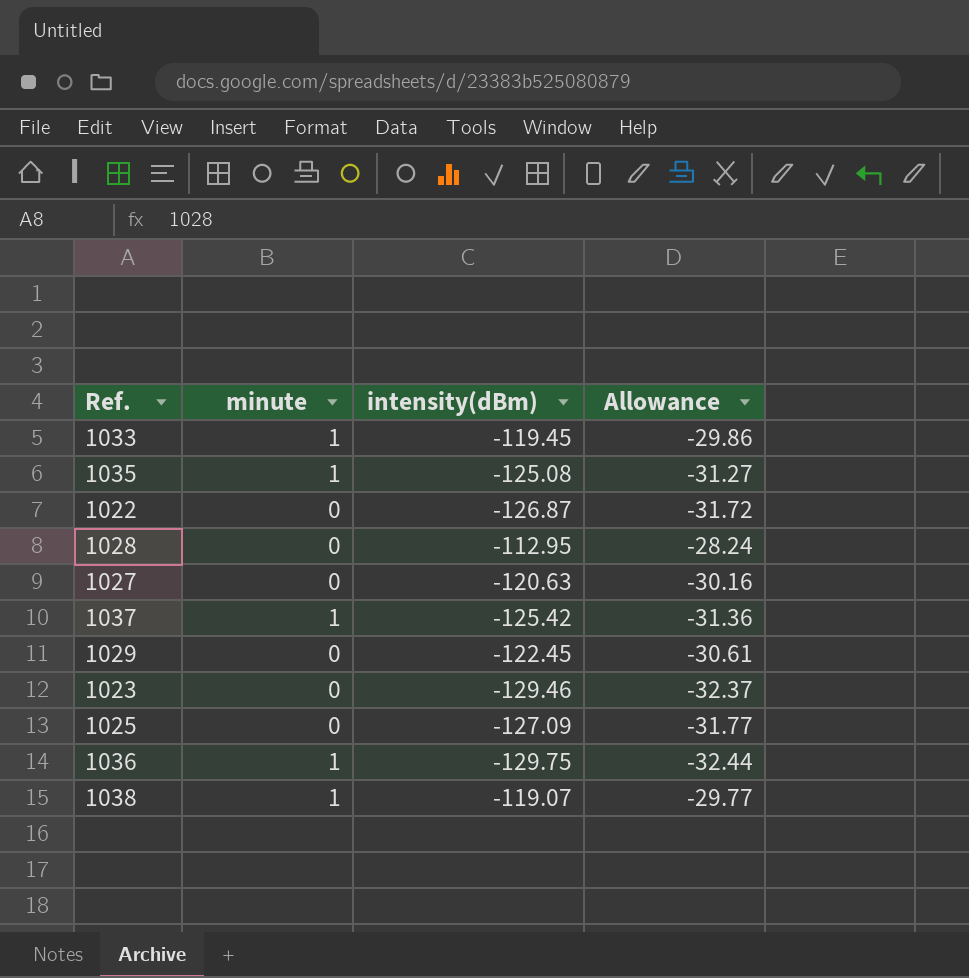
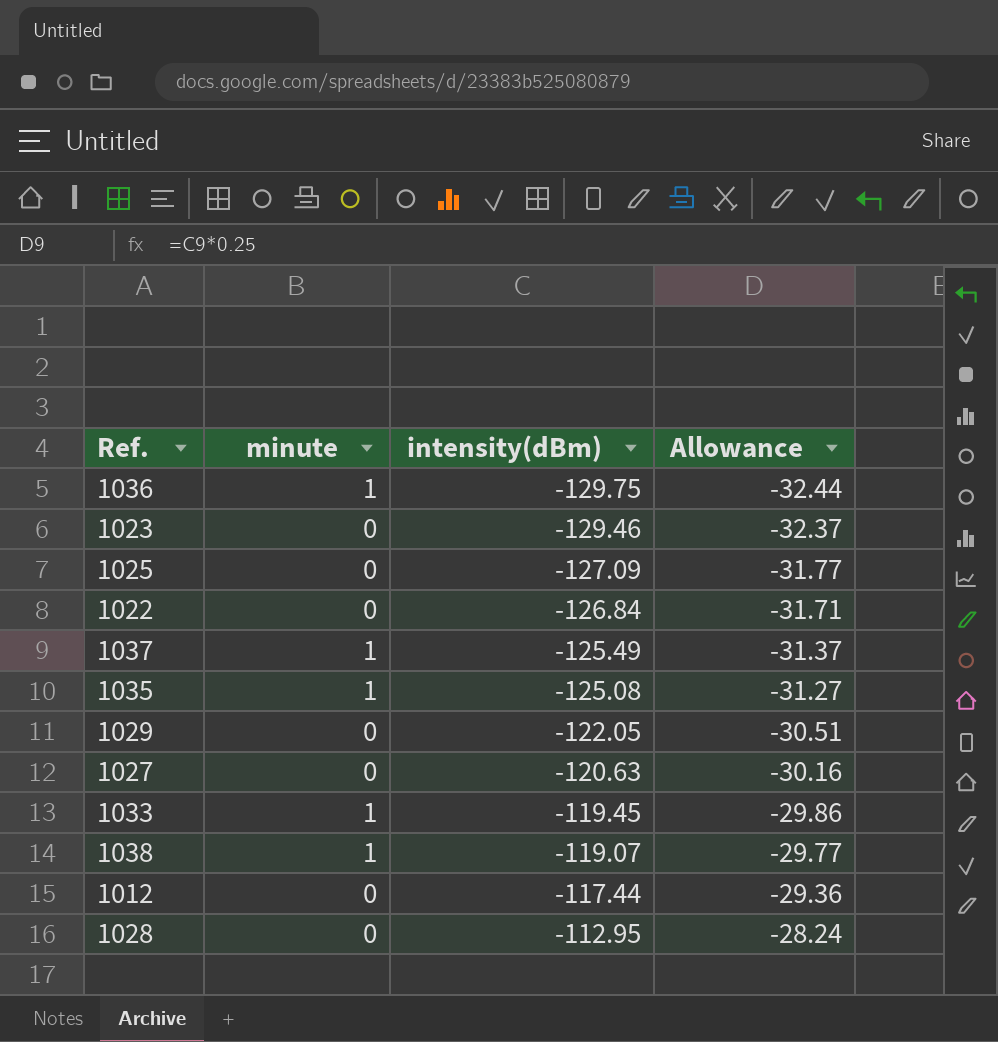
row order: none -> intensity(dBm) ascending
1022 | intensity(dBm): -126.87 -> -126.84
1022 | Allowance: -31.72 -> -31.71
1037 | intensity(dBm): -125.42 -> -125.49
1037 | Allowance: -31.36 -> -31.37
1029 | intensity(dBm): -122.45 -> -122.05
1029 | Allowance: -30.61 -> -30.51
row 1012: none -> 0 | -117.44 | -29.36

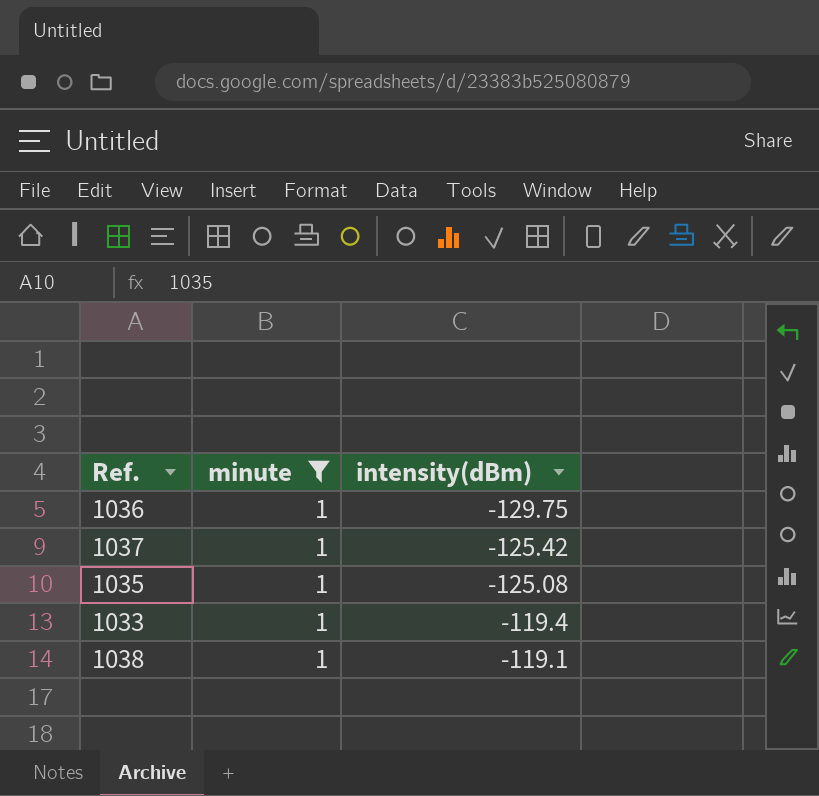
filter: none -> minute = 1
column Allowance | formula: [intensity(dBm)] * 0.25 -> none
1037 | intensity(dBm): -125.49 -> -125.42
1033 | intensity(dBm): -119.45 -> -119.4
1038 | intensity(dBm): -119.07 -> -119.1

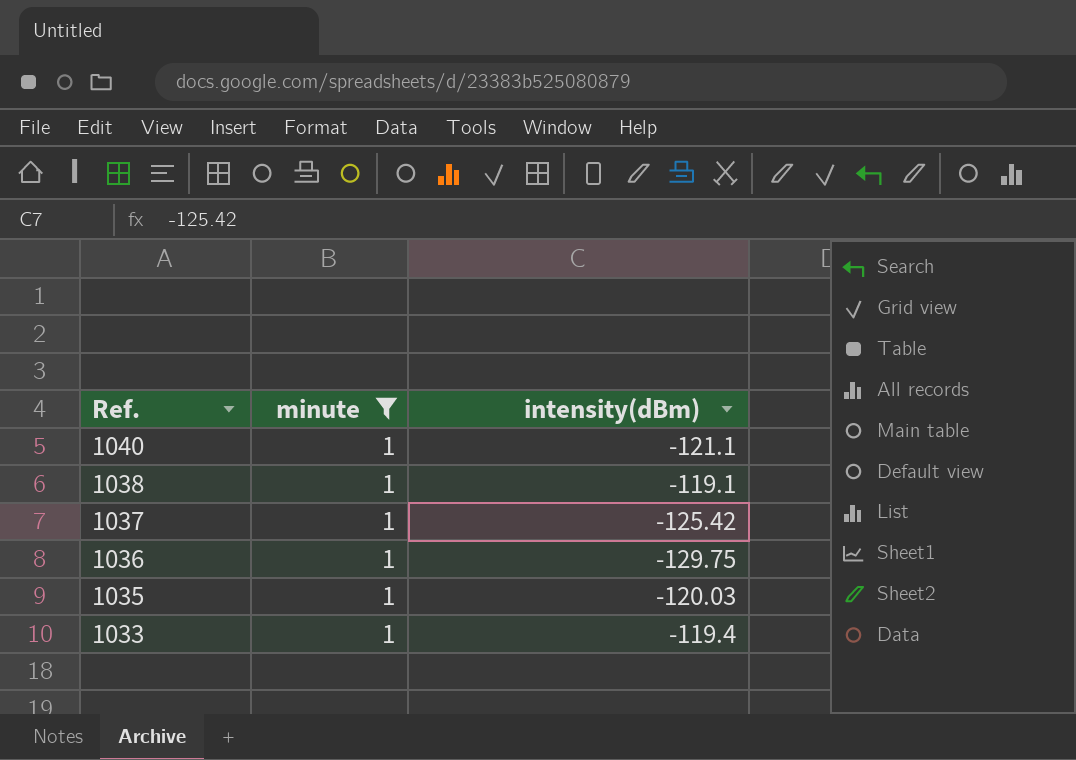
row order: intensity(dBm) ascending -> Ref. descending
row 1040: none -> 1 | -121.1
1035 | intensity(dBm): -125.08 -> -120.03

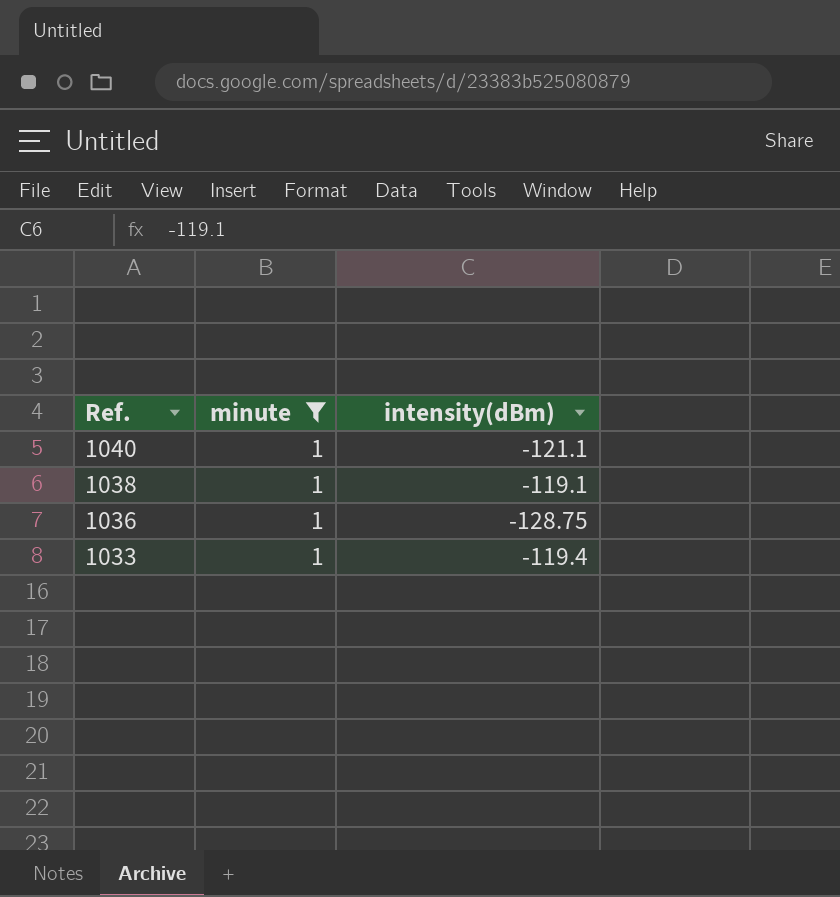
row 1037: 1 | -125.42 -> none
row 1035: 1 | -120.03 -> none
1036 | intensity(dBm): -129.75 -> -128.75

